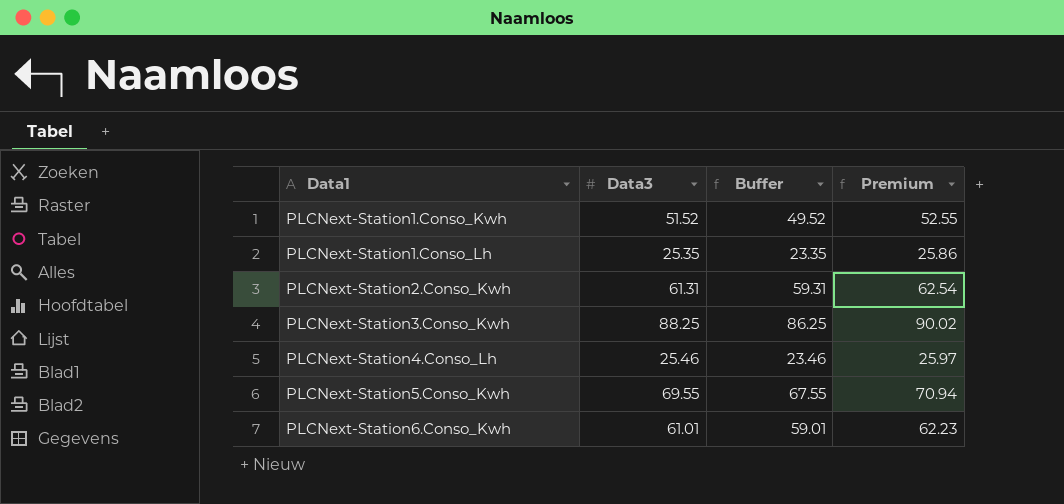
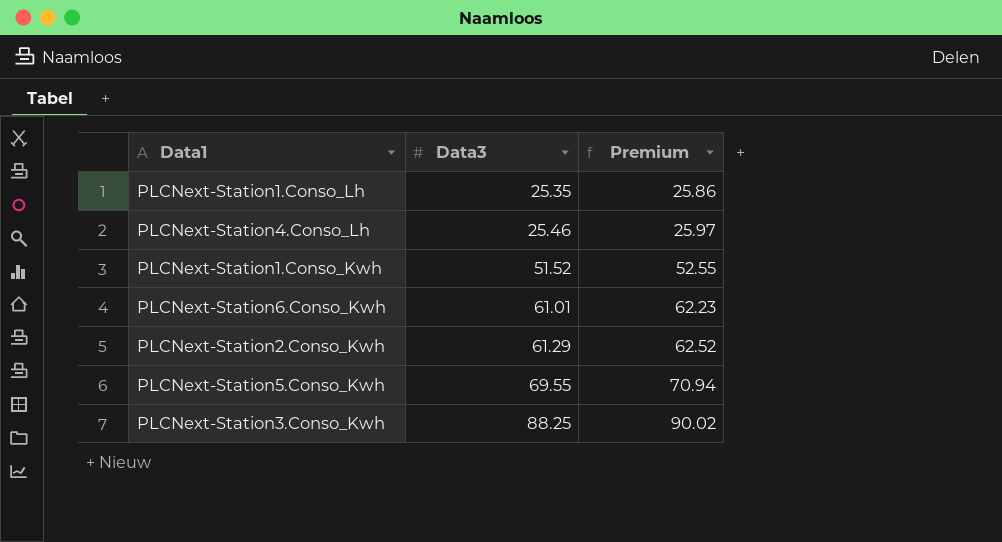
row order: Data1 ascending -> Data3 ascending
column Buffer | formula: [Data3] - 2 -> none
PLCNext-Station2.Conso_Kwh | Data3: 61.31 -> 61.29
PLCNext-Station2.Conso_Kwh | Premium: 62.54 -> 62.52

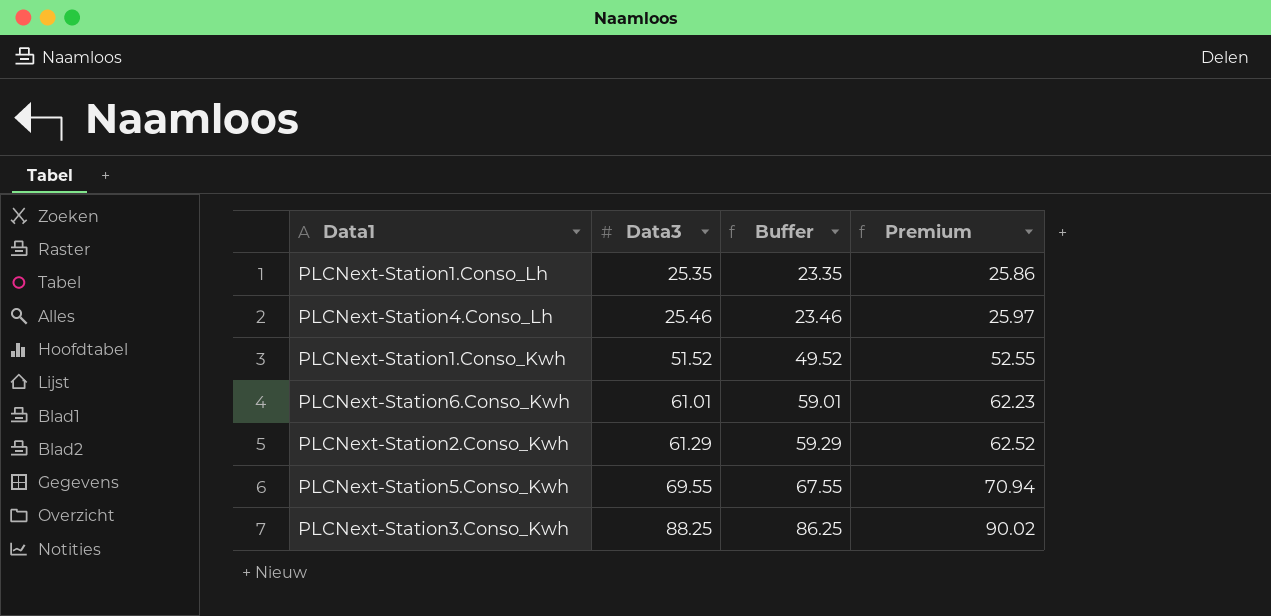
column Buffer | formula: none -> [Data3] - 2

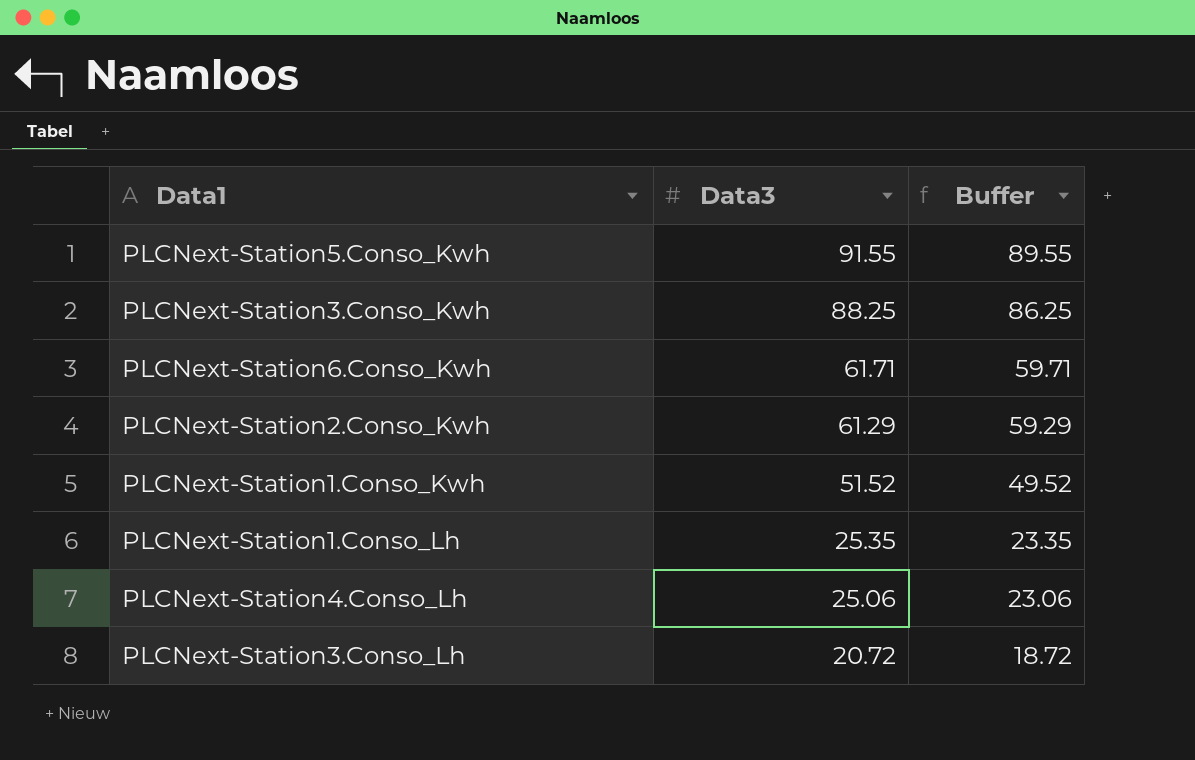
row order: Data3 ascending -> Data3 descending
column Premium | formula: [Data3] * 1.02 -> none
PLCNext-Station5.Conso_Kwh | Data3: 69.55 -> 91.55
PLCNext-Station5.Conso_Kwh | Buffer: 67.55 -> 89.55
PLCNext-Station6.Conso_Kwh | Data3: 61.01 -> 61.71
PLCNext-Station6.Conso_Kwh | Buffer: 59.01 -> 59.71
PLCNext-Station4.Conso_Lh | Data3: 25.46 -> 25.06
PLCNext-Station4.Conso_Lh | Buffer: 23.46 -> 23.06
row PLCNext-Station3.Conso_Lh: none -> 20.72 | 18.72

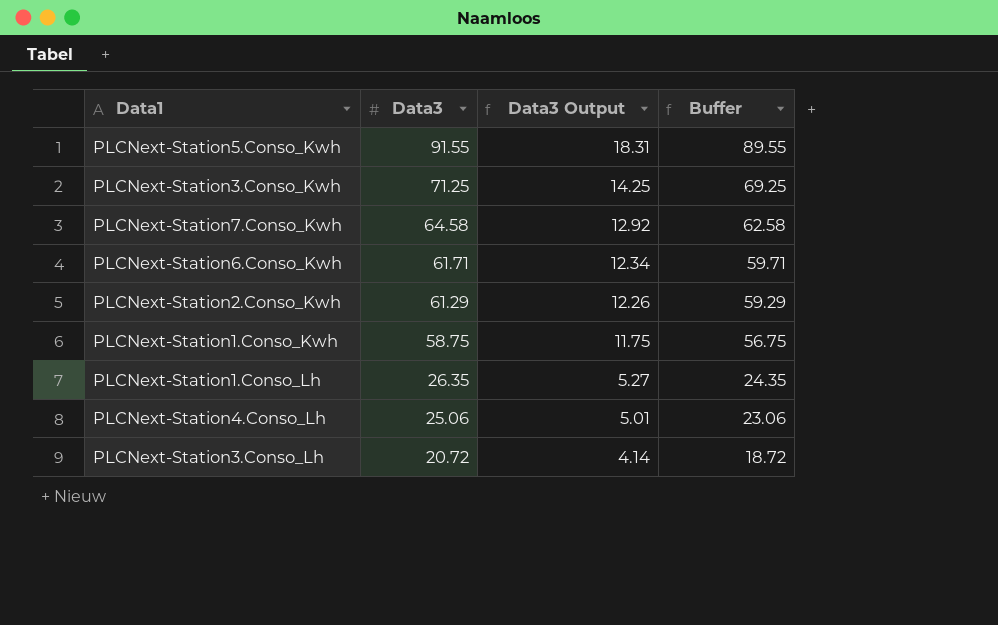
column Data3 Output | formula: none -> [Data3] * 0.2
PLCNext-Station3.Conso_Kwh | Data3: 88.25 -> 71.25
PLCNext-Station3.Conso_Kwh | Buffer: 86.25 -> 69.25
row PLCNext-Station7.Conso_Kwh: none -> 64.58 | 12.92 | 62.58
PLCNext-Station1.Conso_Kwh | Data3: 51.52 -> 58.75
PLCNext-Station1.Conso_Kwh | Buffer: 49.52 -> 56.75
PLCNext-Station1.Conso_Lh | Data3: 25.35 -> 26.35
PLCNext-Station1.Conso_Lh | Buffer: 23.35 -> 24.35

